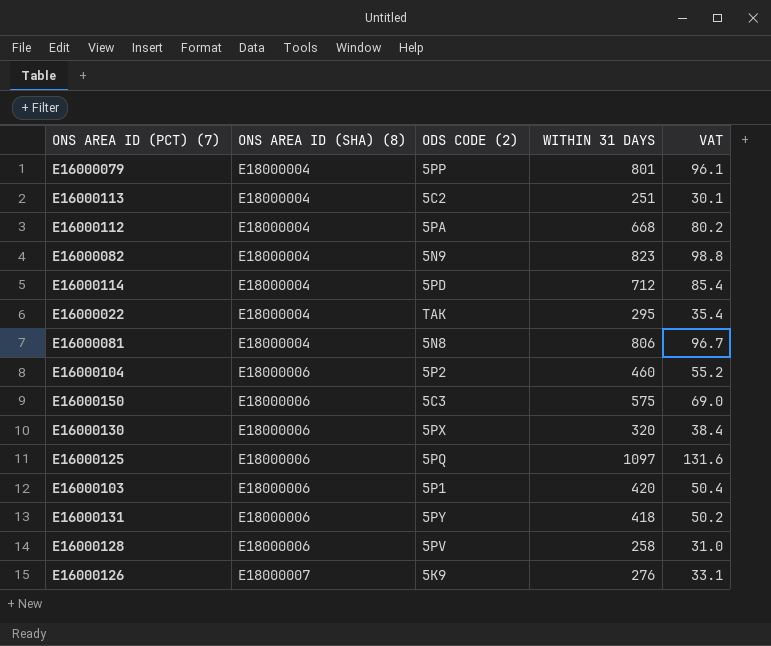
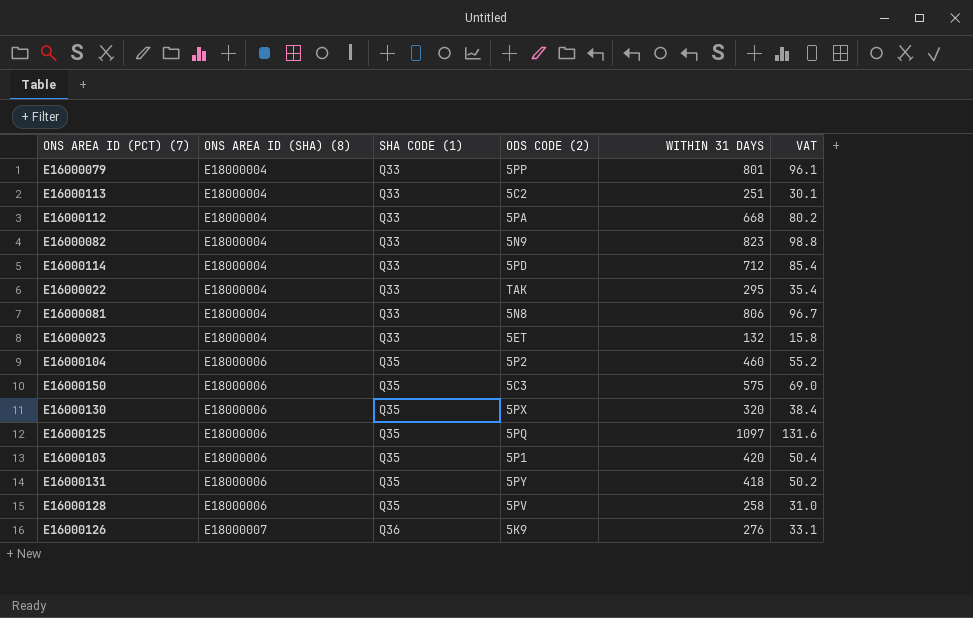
column SHA CODE (1) | position: none -> 3
row E16000023: none -> E18000004 | Q33 | 5ET | 132 | 15.8

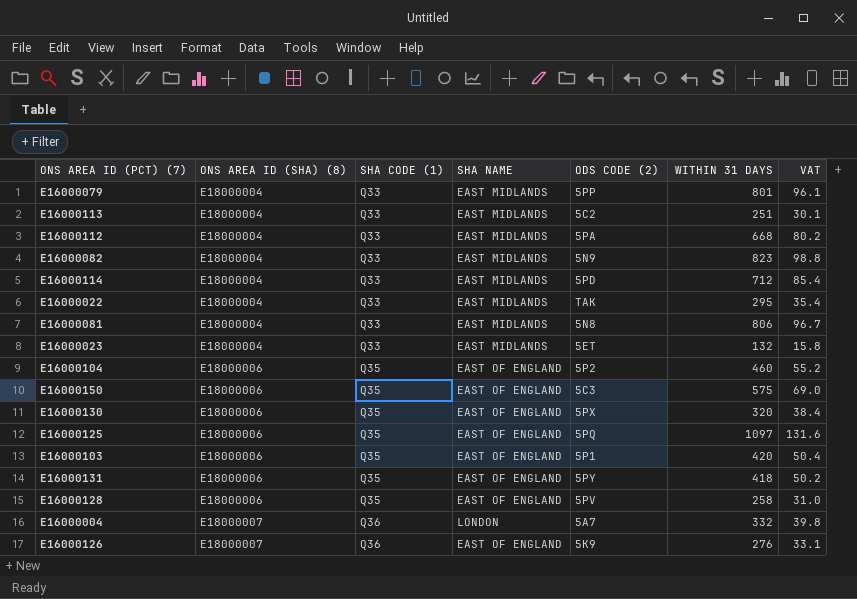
column SHA NAME | position: none -> 4
row E16000004: none -> E18000007 | Q36 | LONDON | 5A7 | 332 | 39.8

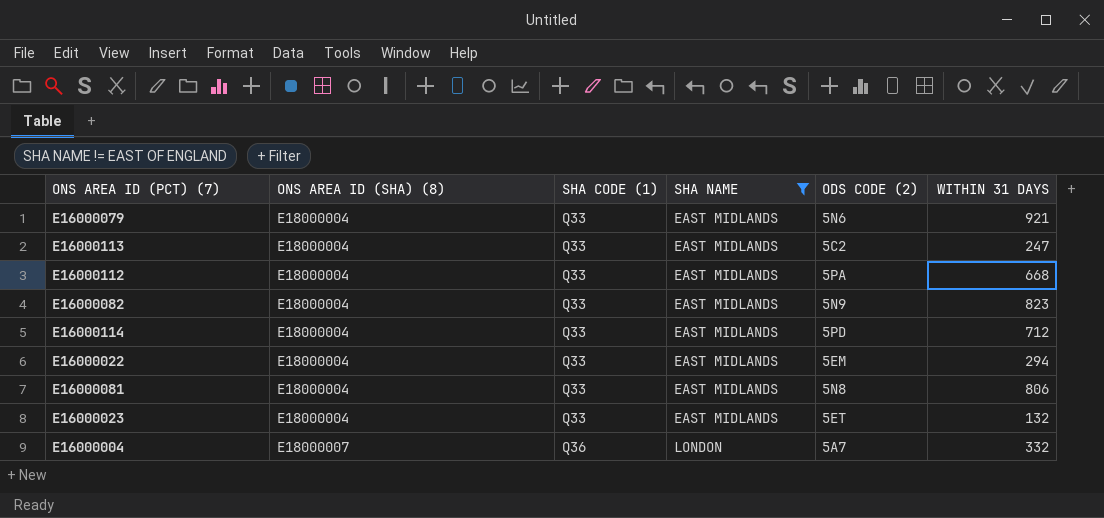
filter: none -> SHA NAME != EAST OF ENGLAND
column VAT | formula: [WITHIN 31 DAYS] * 0.12 -> none
E16000079 | ODS CODE (2): 5PP -> 5N6
E16000079 | WITHIN 31 DAYS: 801 -> 921
E16000113 | WITHIN 31 DAYS: 251 -> 247
E16000022 | ODS CODE (2): TAK -> 5EM
E16000022 | WITHIN 31 DAYS: 295 -> 294

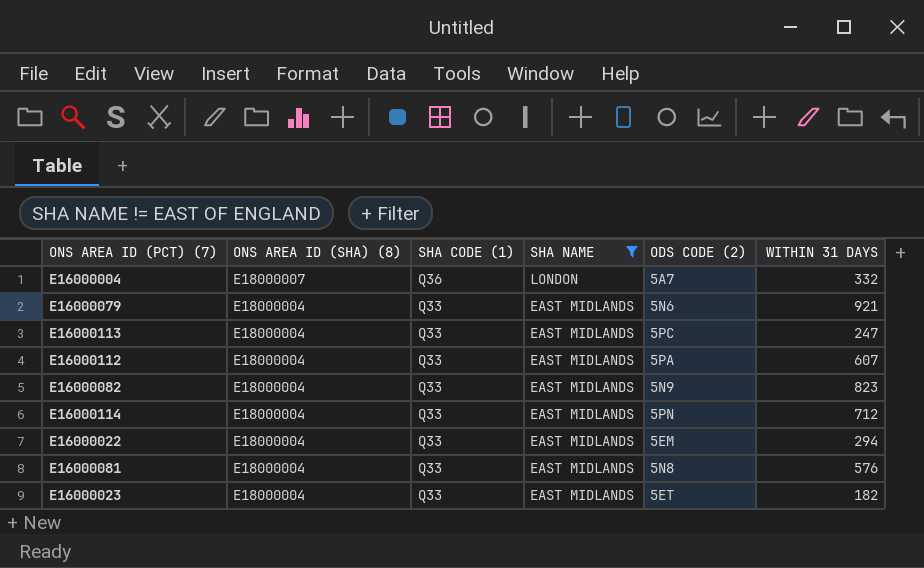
row order: ONS AREA ID (SHA) (8) ascending -> ONS AREA ID (SHA) (8) descending
E16000113 | ODS CODE (2): 5C2 -> 5PC
E16000112 | WITHIN 31 DAYS: 668 -> 607
E16000114 | ODS CODE (2): 5PD -> 5PN
E16000081 | WITHIN 31 DAYS: 806 -> 576
E16000023 | WITHIN 31 DAYS: 132 -> 182

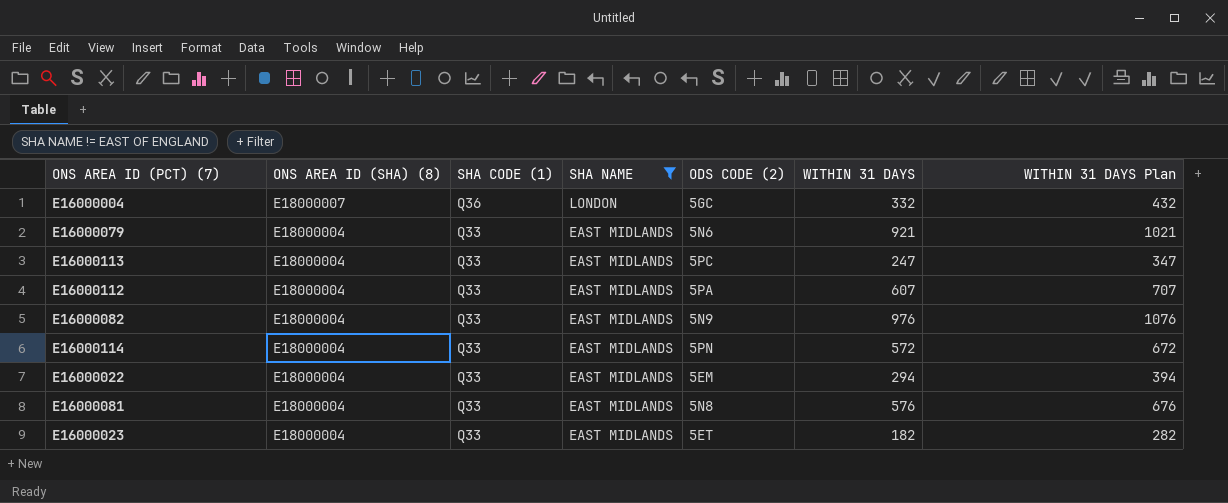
column WITHIN 31 DAYS Plan | formula: none -> [WITHIN 31 DAYS] + 100
E16000004 | ODS CODE (2): 5A7 -> 5GC
E16000082 | WITHIN 31 DAYS: 823 -> 976
E16000114 | WITHIN 31 DAYS: 712 -> 572

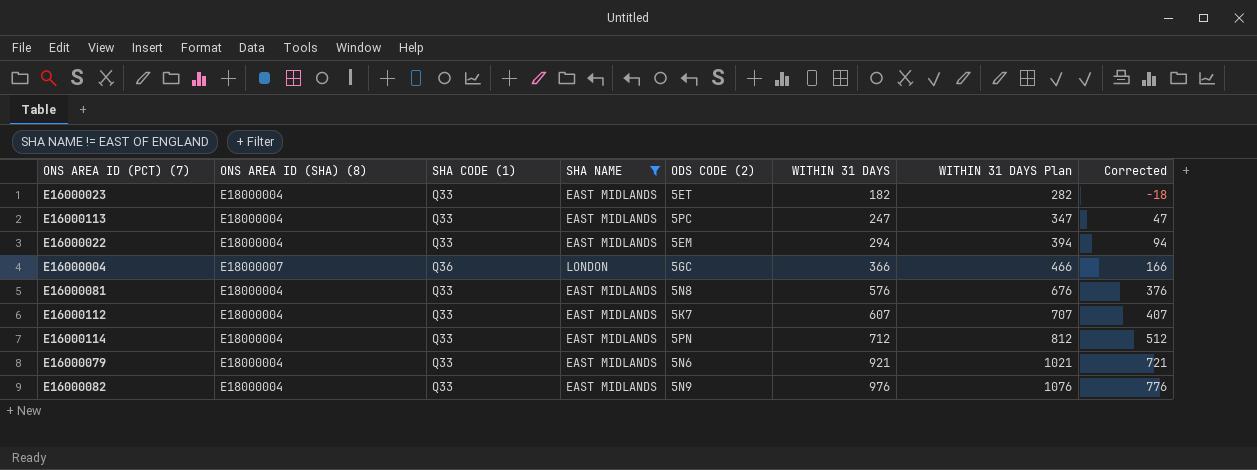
row order: ONS AREA ID (SHA) (8) descending -> WITHIN 31 DAYS ascending
column Corrected | formula: none -> [WITHIN 31 DAYS] - 200
E16000004 | WITHIN 31 DAYS: 332 -> 366
E16000004 | WITHIN 31 DAYS Plan: 432 -> 466
E16000112 | ODS CODE (2): 5PA -> 5K7
E16000114 | WITHIN 31 DAYS: 572 -> 712
E16000114 | WITHIN 31 DAYS Plan: 672 -> 812

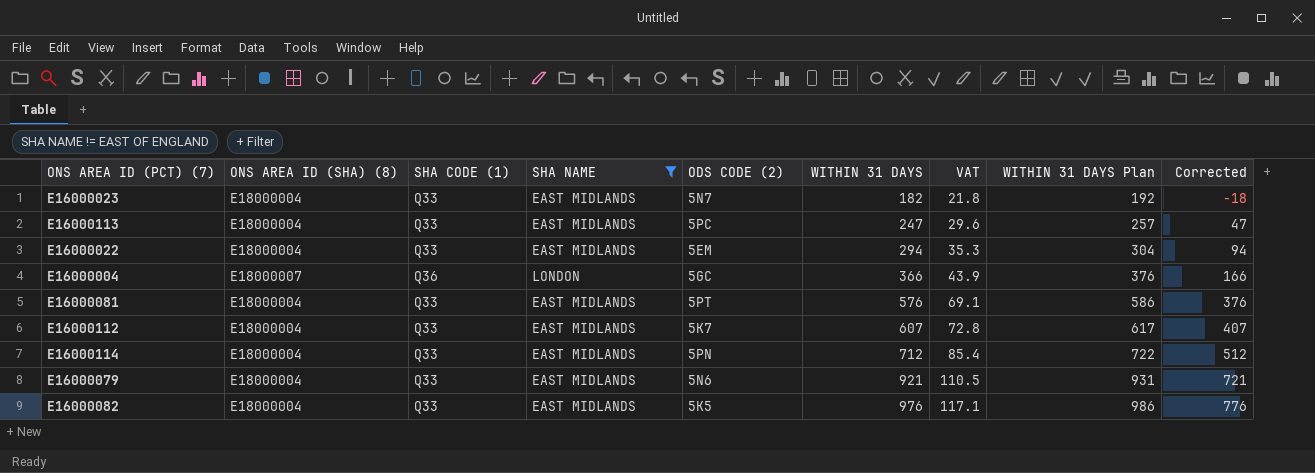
column VAT | formula: none -> [WITHIN 31 DAYS] * 0.12
column WITHIN 31 DAYS Plan | formula: [WITHIN 31 DAYS] + 100 -> [WITHIN 31 DAYS] + 10
E16000023 | ODS CODE (2): 5ET -> 5N7
E16000081 | ODS CODE (2): 5N8 -> 5PT
E16000082 | ODS CODE (2): 5N9 -> 5K5

